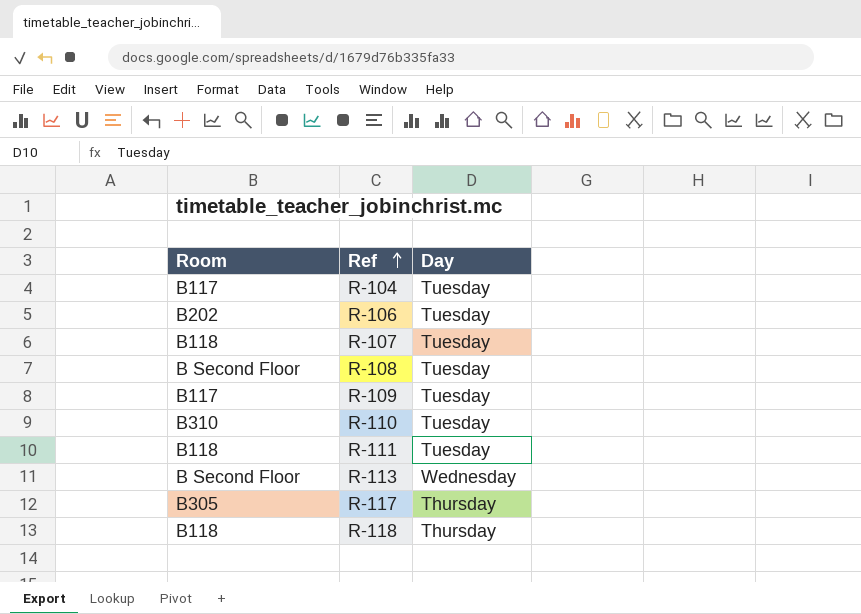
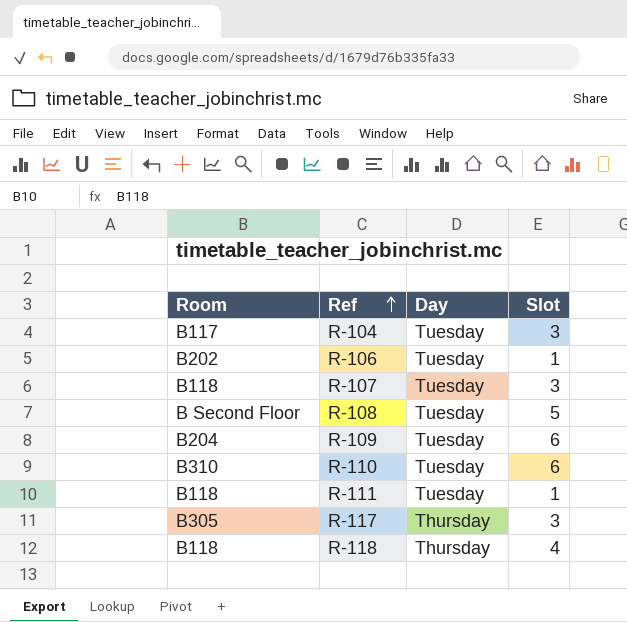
column Slot | position: none -> 4
row R-113: B Second Floor | Wednesday -> none
R-109 | Room: B117 -> B204

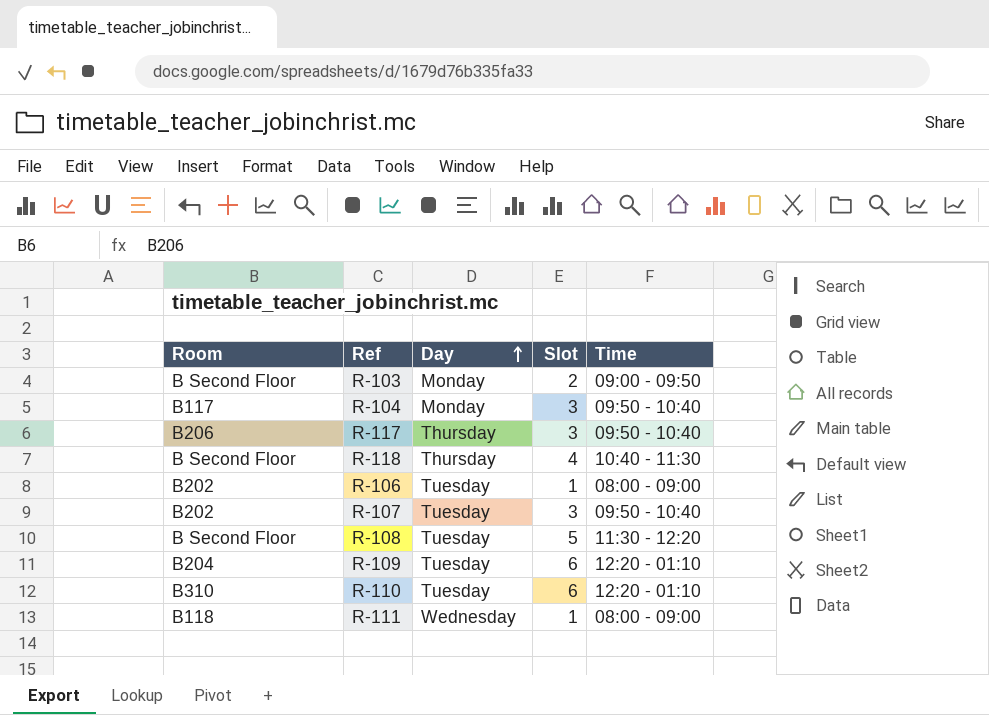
row order: Ref ascending -> Day ascending
column Time | position: none -> 5
row R-103: none -> B Second Floor | Monday | 2 | 09:00 - 09:50
R-104 | Day: Tuesday -> Monday
R-117 | Room: B305 -> B206
R-118 | Room: B118 -> B Second Floor
R-107 | Room: B118 -> B202
R-111 | Day: Tuesday -> Wednesday

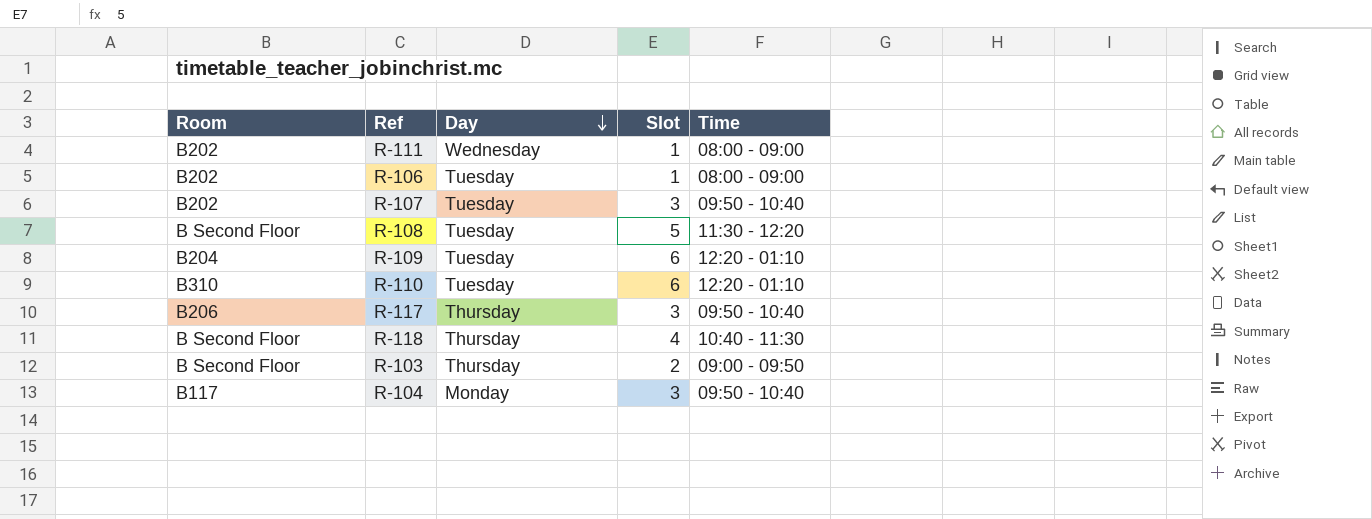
row order: Day ascending -> Day descending
R-111 | Room: B118 -> B202
R-103 | Day: Monday -> Thursday

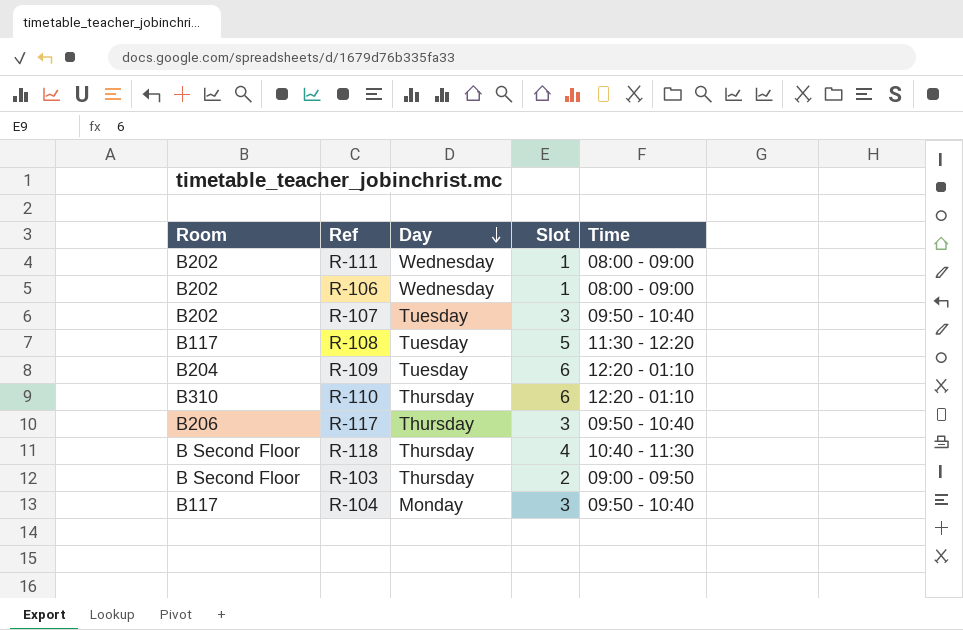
R-106 | Day: Tuesday -> Wednesday
R-108 | Room: B Second Floor -> B117
R-110 | Day: Tuesday -> Thursday

